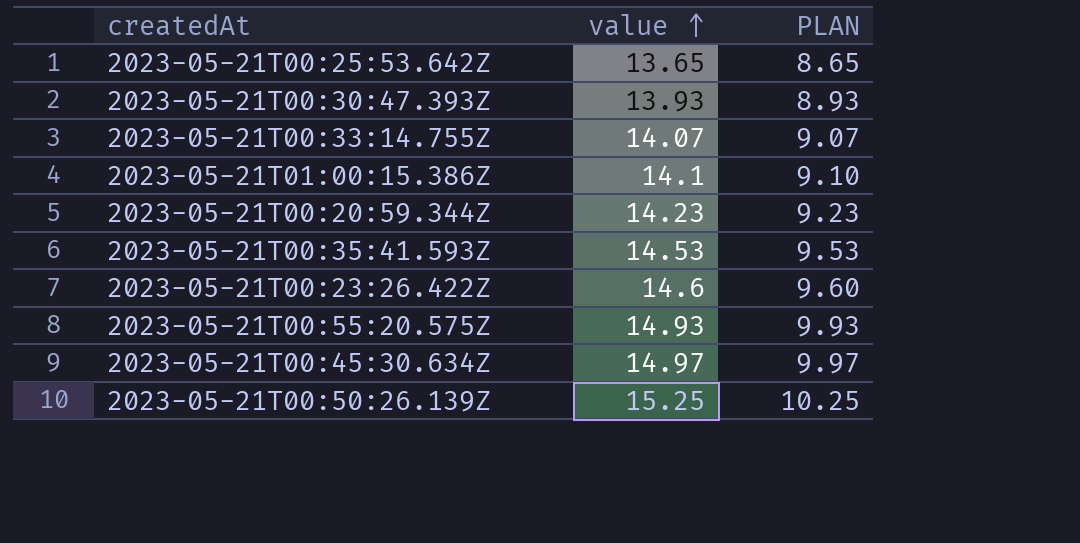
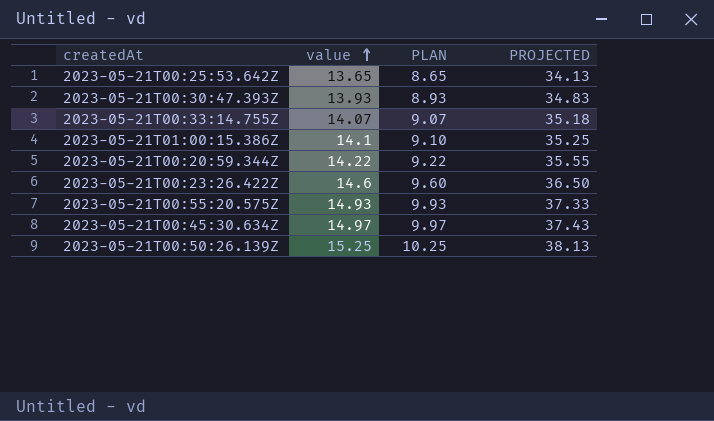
column PROJECTED | formula: none -> [value] * 2.5
row 2023-05-21T00:35:41.593Z: 14.53 | 9.53 -> none
2023-05-21T00:20:59.344Z | value: 14.23 -> 14.22
2023-05-21T00:20:59.344Z | PLAN: 9.23 -> 9.22

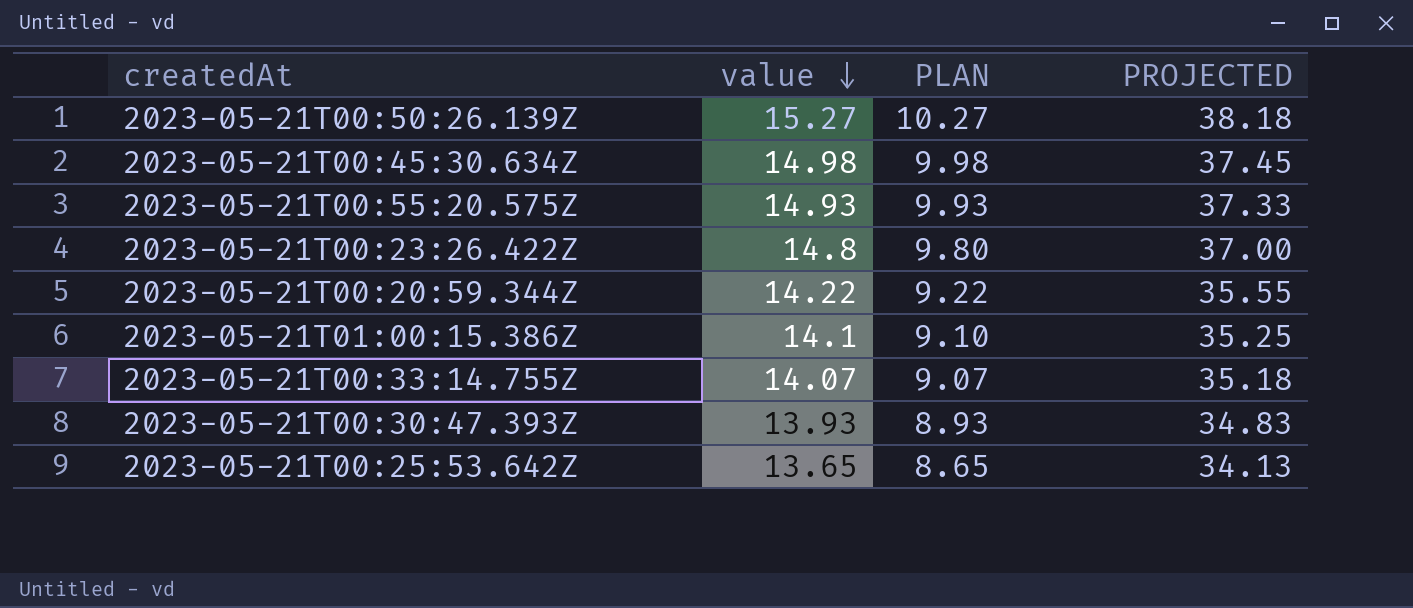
row order: value ascending -> value descending
2023-05-21T00:50:26.139Z | value: 15.25 -> 15.27
2023-05-21T00:50:26.139Z | PLAN: 10.25 -> 10.27
2023-05-21T00:50:26.139Z | PROJECTED: 38.13 -> 38.18
2023-05-21T00:45:30.634Z | value: 14.97 -> 14.98
2023-05-21T00:45:30.634Z | PLAN: 9.97 -> 9.98
2023-05-21T00:45:30.634Z | PROJECTED: 37.43 -> 37.45
2023-05-21T00:23:26.422Z | value: 14.6 -> 14.8
2023-05-21T00:23:26.422Z | PLAN: 9.60 -> 9.80
2023-05-21T00:23:26.422Z | PROJECTED: 36.50 -> 37.00

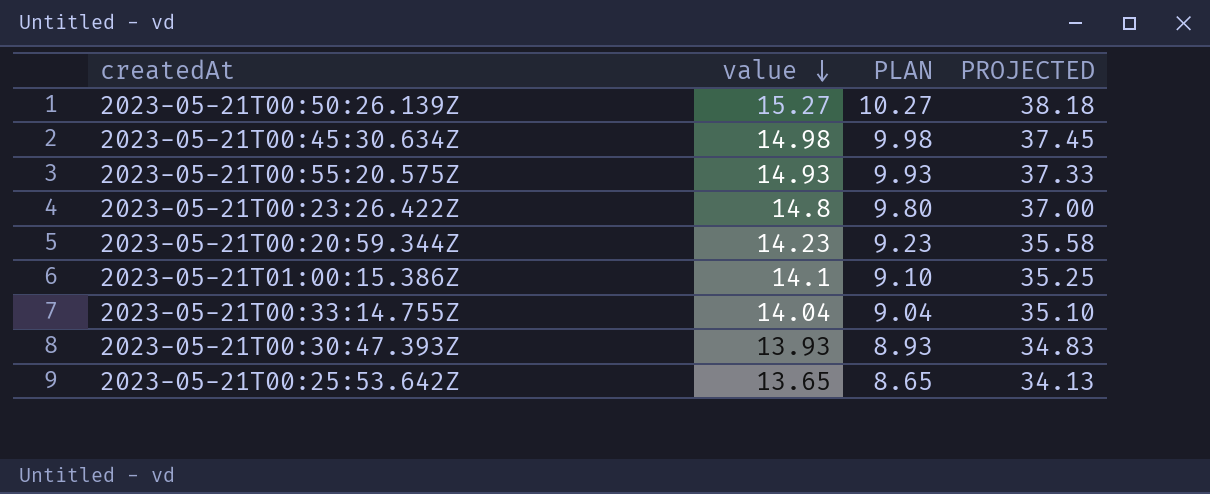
2023-05-21T00:20:59.344Z | value: 14.22 -> 14.23
2023-05-21T00:20:59.344Z | PLAN: 9.22 -> 9.23
2023-05-21T00:20:59.344Z | PROJECTED: 35.55 -> 35.58
2023-05-21T00:33:14.755Z | value: 14.07 -> 14.04
2023-05-21T00:33:14.755Z | PLAN: 9.07 -> 9.04
2023-05-21T00:33:14.755Z | PROJECTED: 35.18 -> 35.10

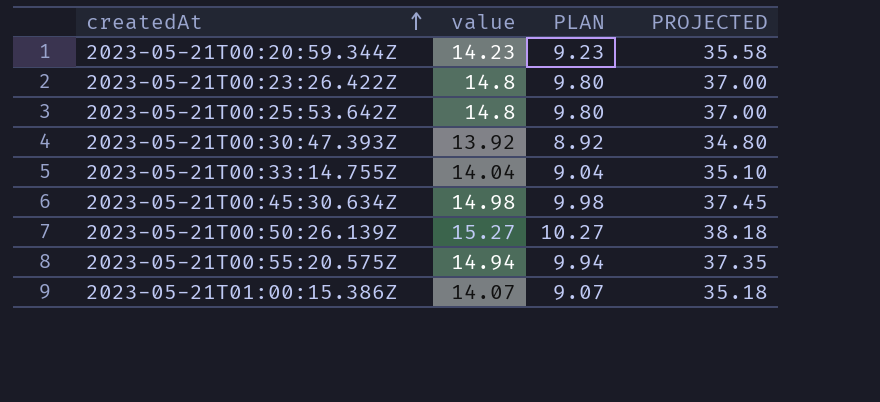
row order: value descending -> createdAt ascending
2023-05-21T00:25:53.642Z | value: 13.65 -> 14.8
2023-05-21T00:25:53.642Z | PLAN: 8.65 -> 9.80
2023-05-21T00:25:53.642Z | PROJECTED: 34.13 -> 37.00
2023-05-21T00:30:47.393Z | value: 13.93 -> 13.92
2023-05-21T00:30:47.393Z | PLAN: 8.93 -> 8.92
2023-05-21T00:30:47.393Z | PROJECTED: 34.83 -> 34.80
2023-05-21T00:55:20.575Z | value: 14.93 -> 14.94
2023-05-21T00:55:20.575Z | PLAN: 9.93 -> 9.94
2023-05-21T00:55:20.575Z | PROJECTED: 37.33 -> 37.35
2023-05-21T01:00:15.386Z | value: 14.1 -> 14.07
2023-05-21T01:00:15.386Z | PLAN: 9.10 -> 9.07
2023-05-21T01:00:15.386Z | PROJECTED: 35.25 -> 35.18

